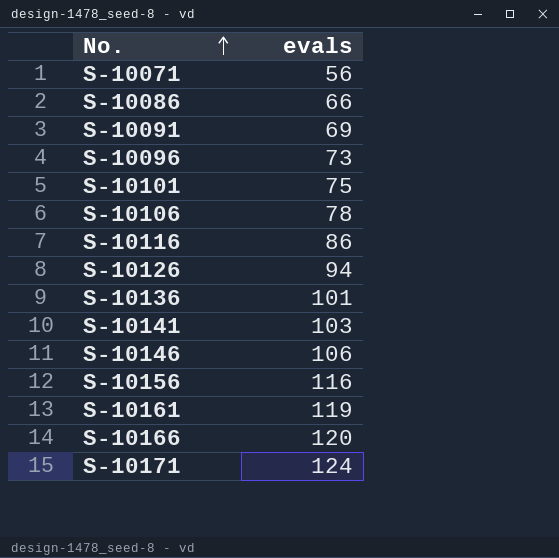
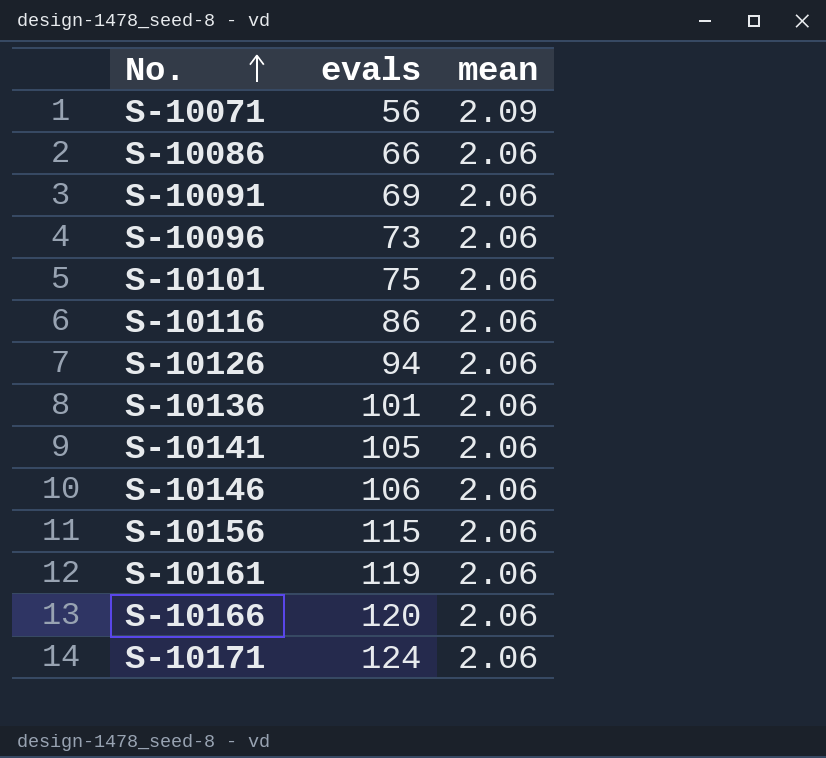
column mean | position: none -> 3
row S-10106: 78 -> none
S-10141 | evals: 103 -> 105
S-10156 | evals: 116 -> 115

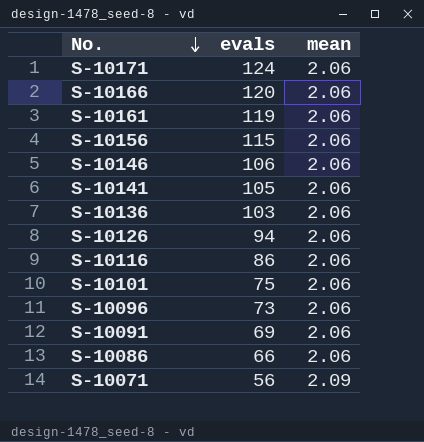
row order: No. ascending -> No. descending
S-10136 | evals: 101 -> 103

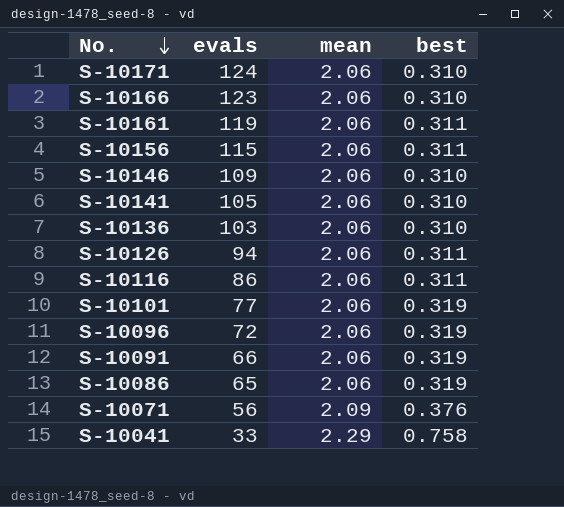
column best | position: none -> 4
S-10166 | evals: 120 -> 123
S-10146 | evals: 106 -> 109
S-10101 | evals: 75 -> 77
S-10096 | evals: 73 -> 72
S-10091 | evals: 69 -> 66
S-10086 | evals: 66 -> 65
row S-10041: none -> 33 | 2.29 | 0.758

